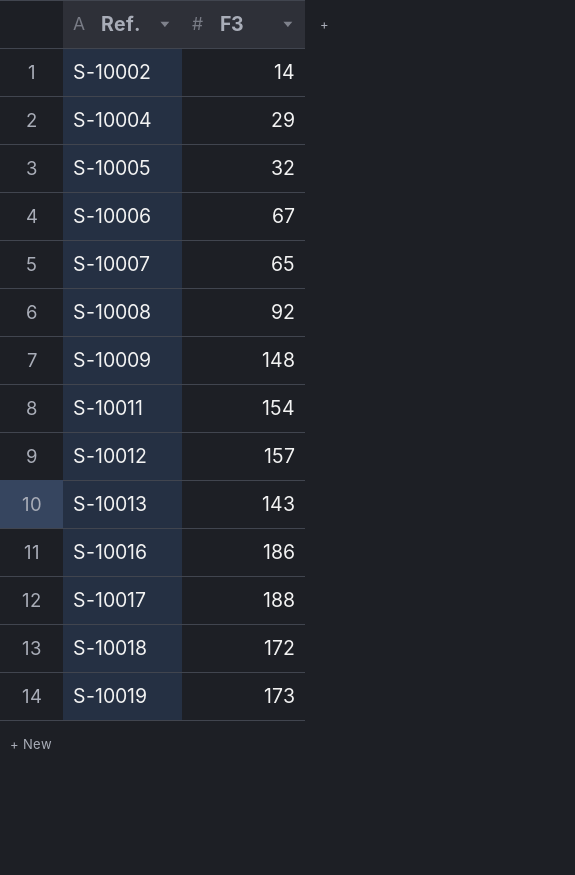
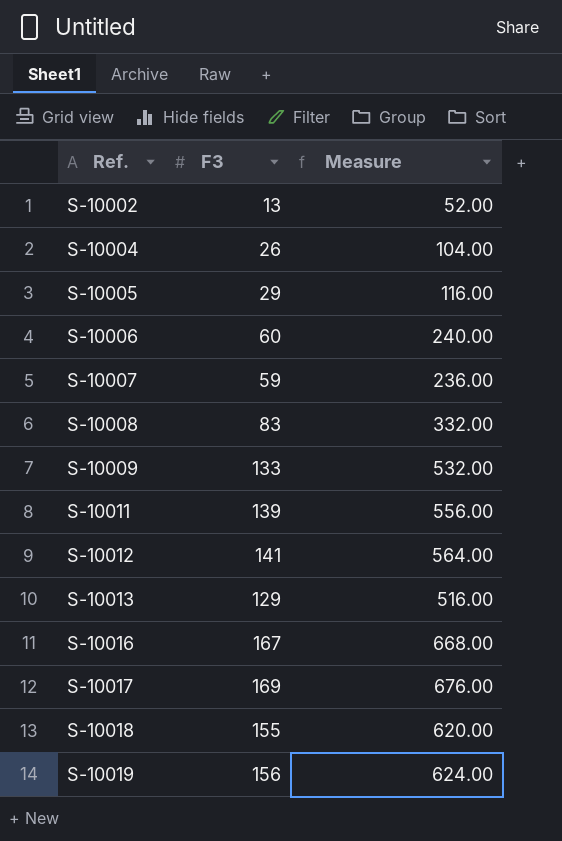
column Measure | formula: none -> [F3] * 4
S-10002 | F3: 14 -> 13
S-10004 | F3: 29 -> 26
S-10005 | F3: 32 -> 29
S-10006 | F3: 67 -> 60
S-10007 | F3: 65 -> 59
S-10008 | F3: 92 -> 83
S-10009 | F3: 148 -> 133
S-10011 | F3: 154 -> 139
S-10012 | F3: 157 -> 141
S-10013 | F3: 143 -> 129
S-10016 | F3: 186 -> 167
S-10017 | F3: 188 -> 169
S-10018 | F3: 172 -> 155
S-10019 | F3: 173 -> 156

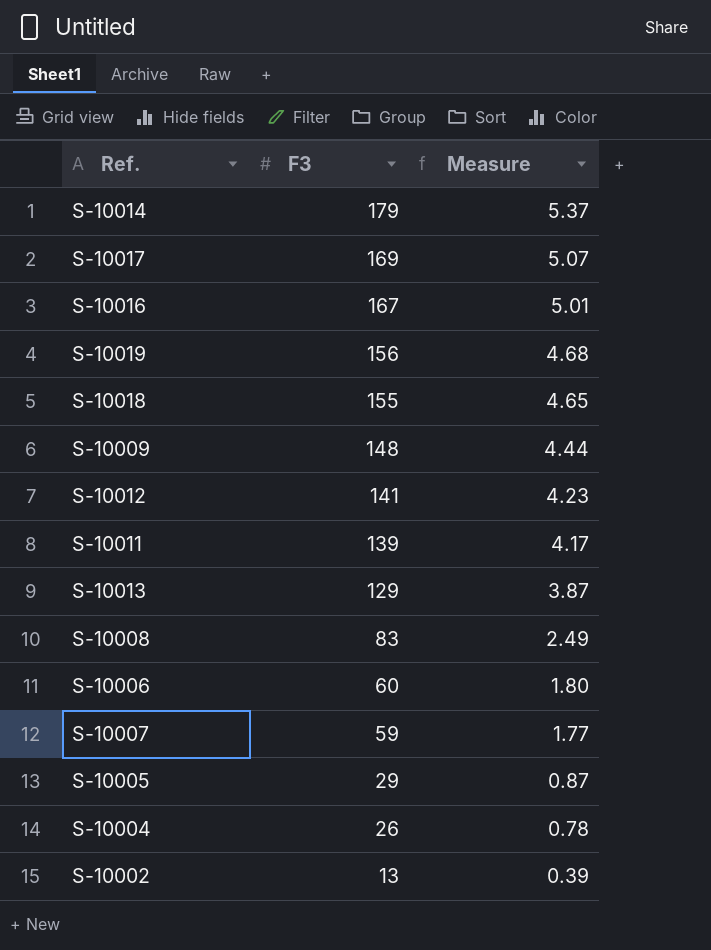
row order: Ref. ascending -> F3 descending
column Measure | formula: [F3] * 4 -> [F3] * 0.03
row S-10014: none -> 179 | 5.37
S-10009 | F3: 133 -> 148

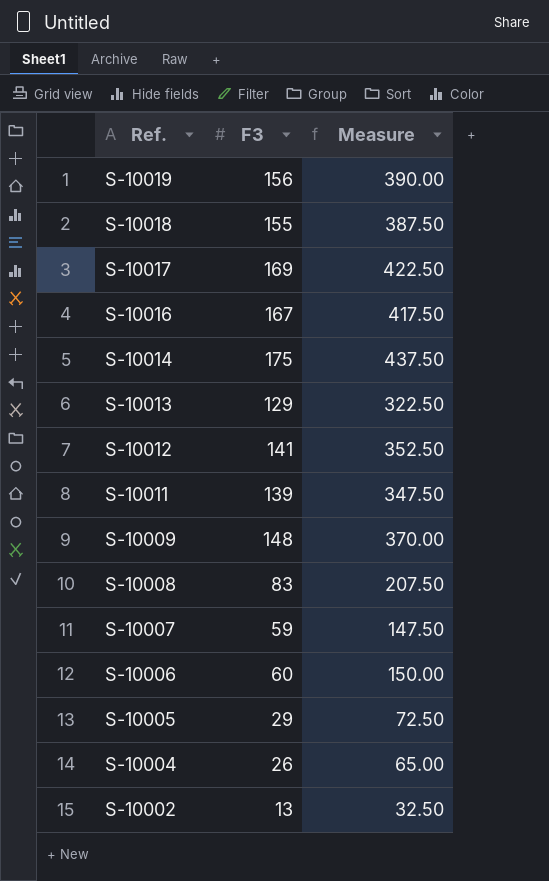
row order: F3 descending -> Ref. descending
column Measure | formula: [F3] * 0.03 -> [F3] * 2.5
S-10014 | F3: 179 -> 175

